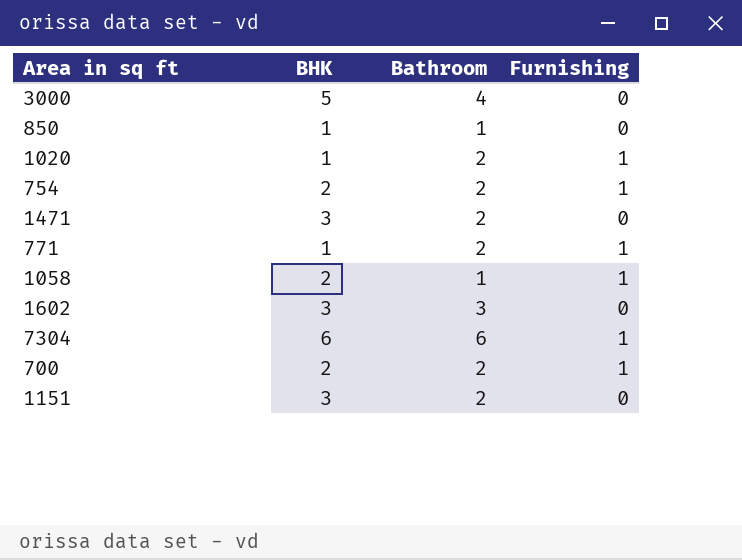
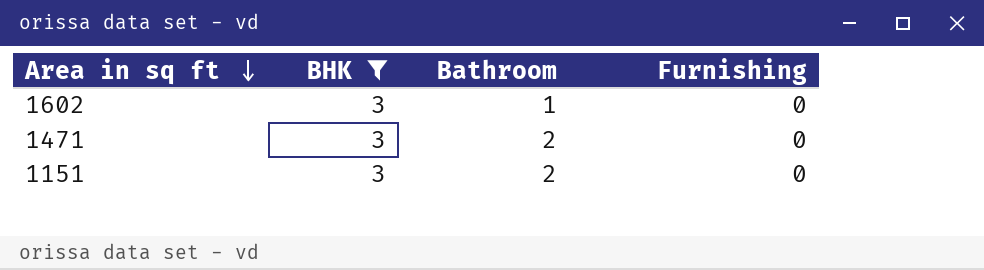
filter: none -> BHK = 3
row order: none -> Area in sq ft descending
1602 | Bathroom: 3 -> 1

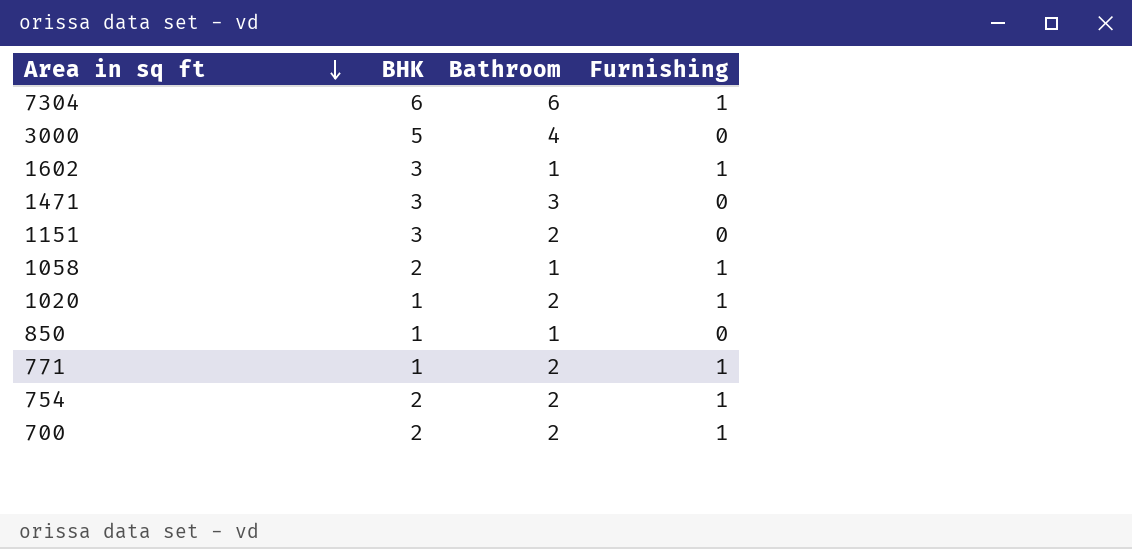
filter: BHK = 3 -> none
1602 | Furnishing: 0 -> 1
1471 | Bathroom: 2 -> 3

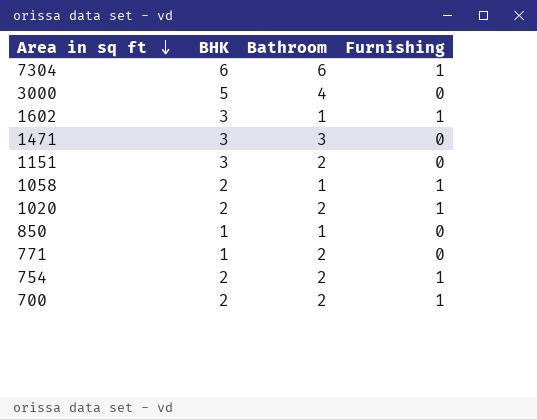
1020 | BHK: 1 -> 2
771 | Furnishing: 1 -> 0

